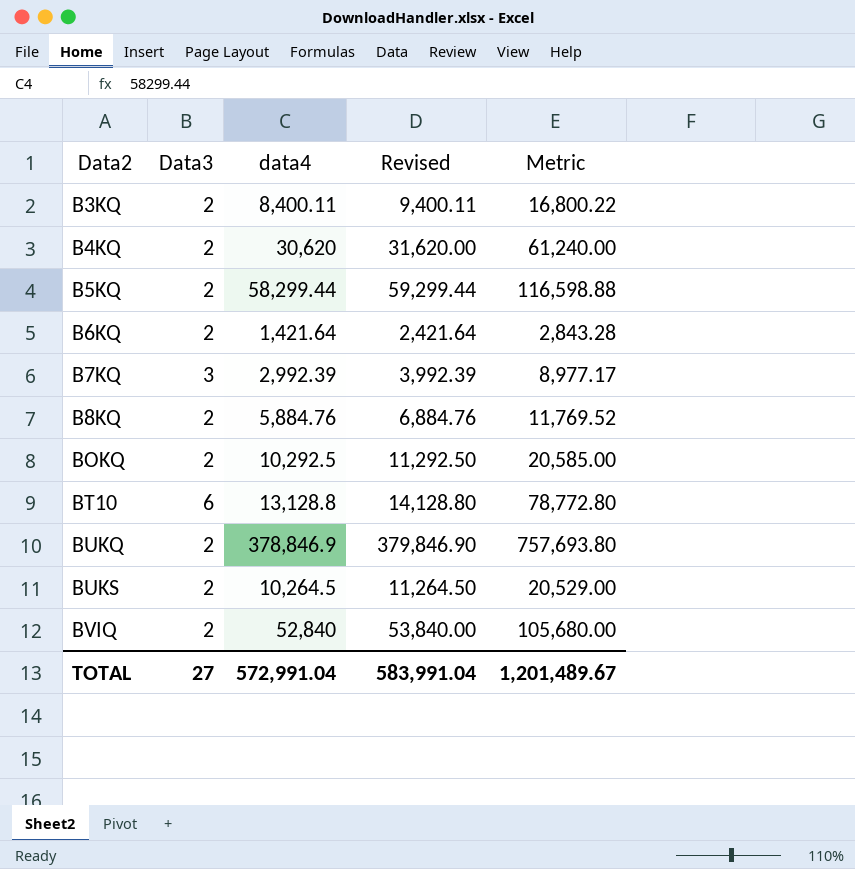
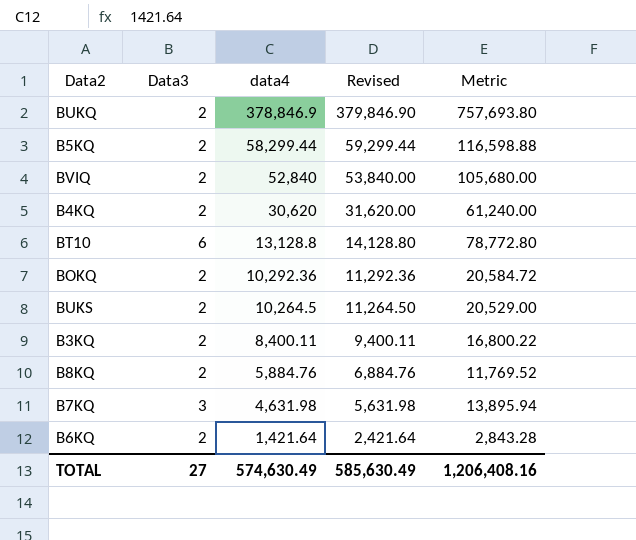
row order: Data2 ascending -> data4 descending
BOKQ | data4: 10,292.5 -> 10,292.36
BOKQ | Revised: 11,292.50 -> 11,292.36
BOKQ | Metric: 20,585.00 -> 20,584.72
B7KQ | data4: 2,992.39 -> 4,631.98
B7KQ | Revised: 3,992.39 -> 5,631.98
B7KQ | Metric: 8,977.17 -> 13,895.94
TOTAL | data4: 572,991.04 -> 574,630.49
TOTAL | Revised: 583,991.04 -> 585,630.49
TOTAL | Metric: 1,201,489.67 -> 1,206,408.16

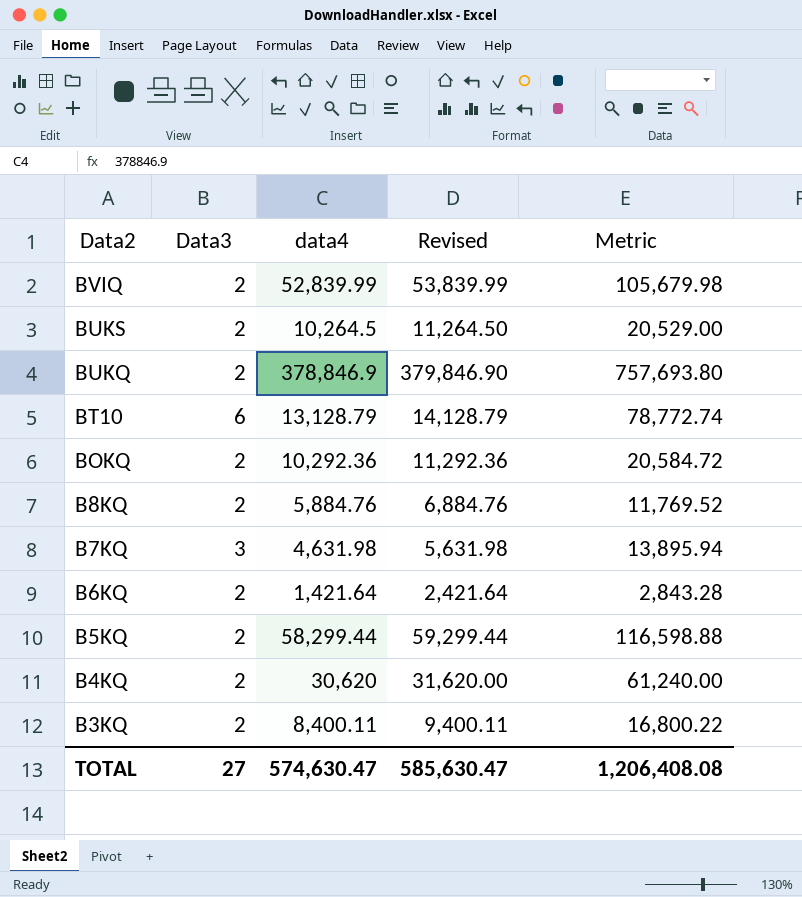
row order: data4 descending -> Data2 descending
BVIQ | data4: 52,840 -> 52,839.99
BVIQ | Revised: 53,840.00 -> 53,839.99
BVIQ | Metric: 105,680.00 -> 105,679.98
BT10 | data4: 13,128.8 -> 13,128.79
BT10 | Revised: 14,128.80 -> 14,128.79
BT10 | Metric: 78,772.80 -> 78,772.74
TOTAL | data4: 574,630.49 -> 574,630.47
TOTAL | Revised: 585,630.49 -> 585,630.47
TOTAL | Metric: 1,206,408.16 -> 1,206,408.08

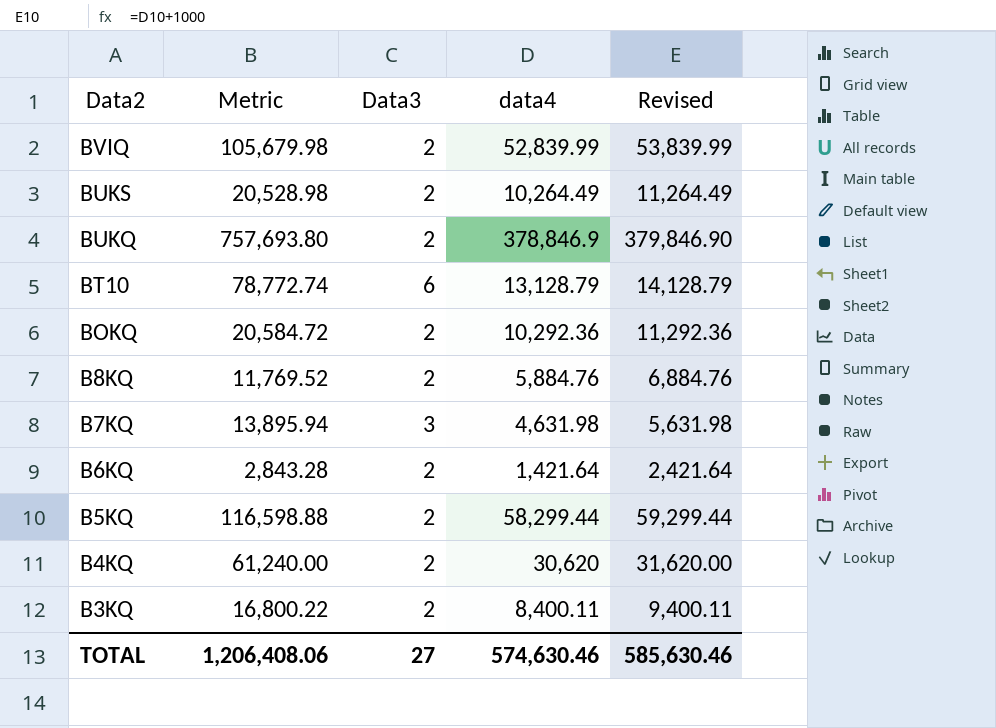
column Metric | position: 5 -> 2
BUKS | Metric: 20,529.00 -> 20,528.98
BUKS | data4: 10,264.5 -> 10,264.49
BUKS | Revised: 11,264.50 -> 11,264.49
TOTAL | Metric: 1,206,408.08 -> 1,206,408.06
TOTAL | data4: 574,630.47 -> 574,630.46
TOTAL | Revised: 585,630.47 -> 585,630.46

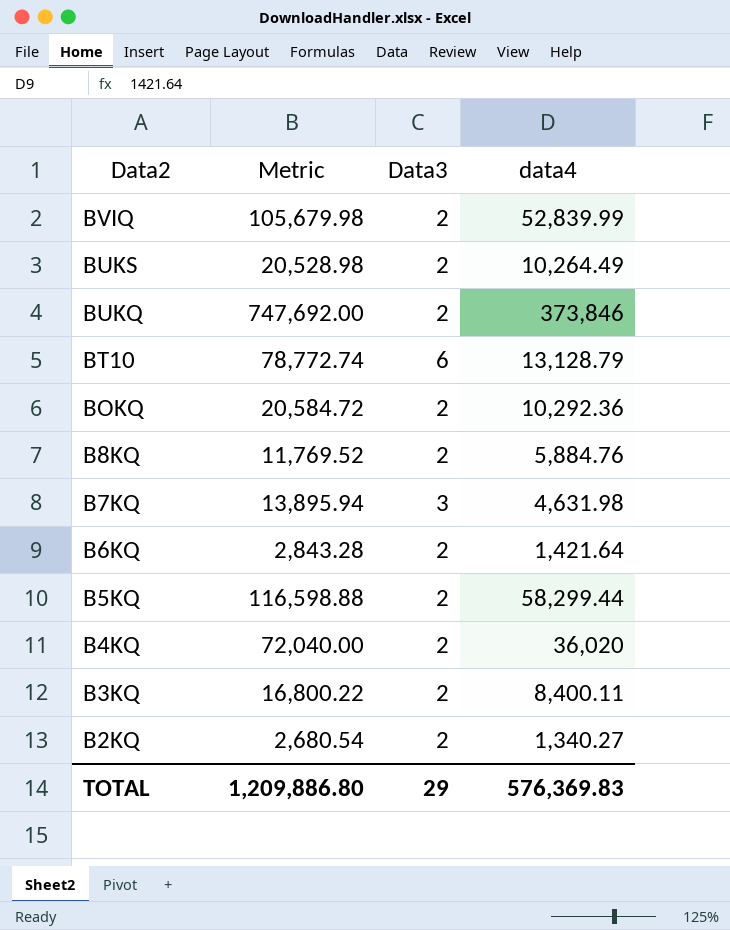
column Revised | formula: [data4] + 1000 -> none
BUKQ | Metric: 757,693.80 -> 747,692.00
BUKQ | data4: 378,846.9 -> 373,846
B4KQ | Metric: 61,240.00 -> 72,040.00
B4KQ | data4: 30,620 -> 36,020
row B2KQ: none -> 2,680.54 | 2 | 1,340.27
TOTAL | Metric: 1,206,408.06 -> 1,209,886.80
TOTAL | Data3: 27 -> 29
TOTAL | data4: 574,630.46 -> 576,369.83

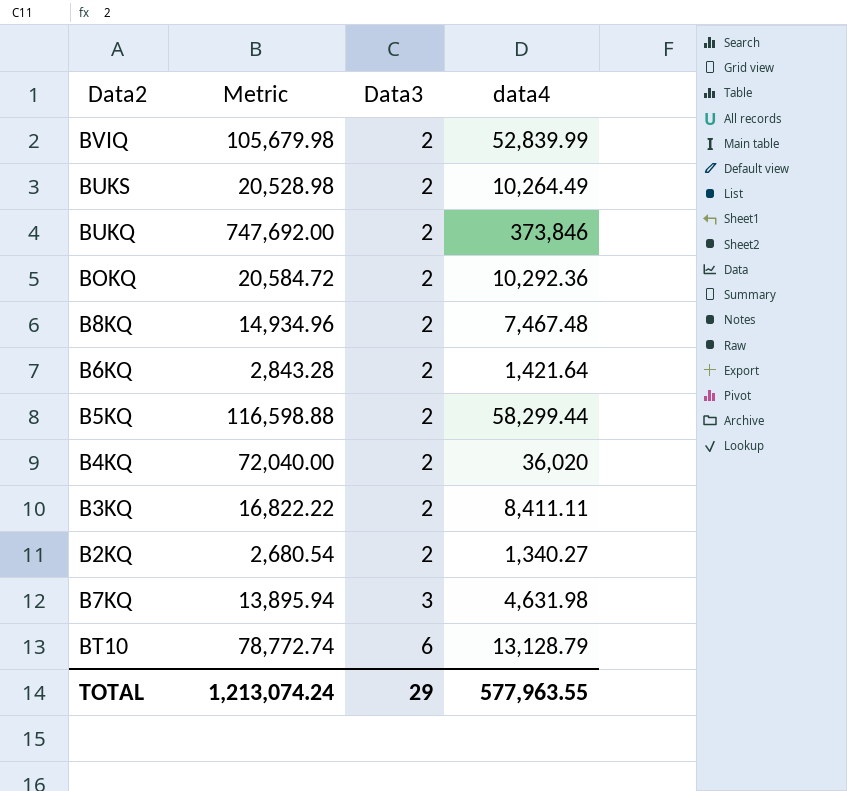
row order: Data2 descending -> Data3 ascending
B8KQ | Metric: 11,769.52 -> 14,934.96
B8KQ | data4: 5,884.76 -> 7,467.48
B3KQ | Metric: 16,800.22 -> 16,822.22
B3KQ | data4: 8,400.11 -> 8,411.11
TOTAL | Metric: 1,209,886.80 -> 1,213,074.24
TOTAL | data4: 576,369.83 -> 577,963.55

